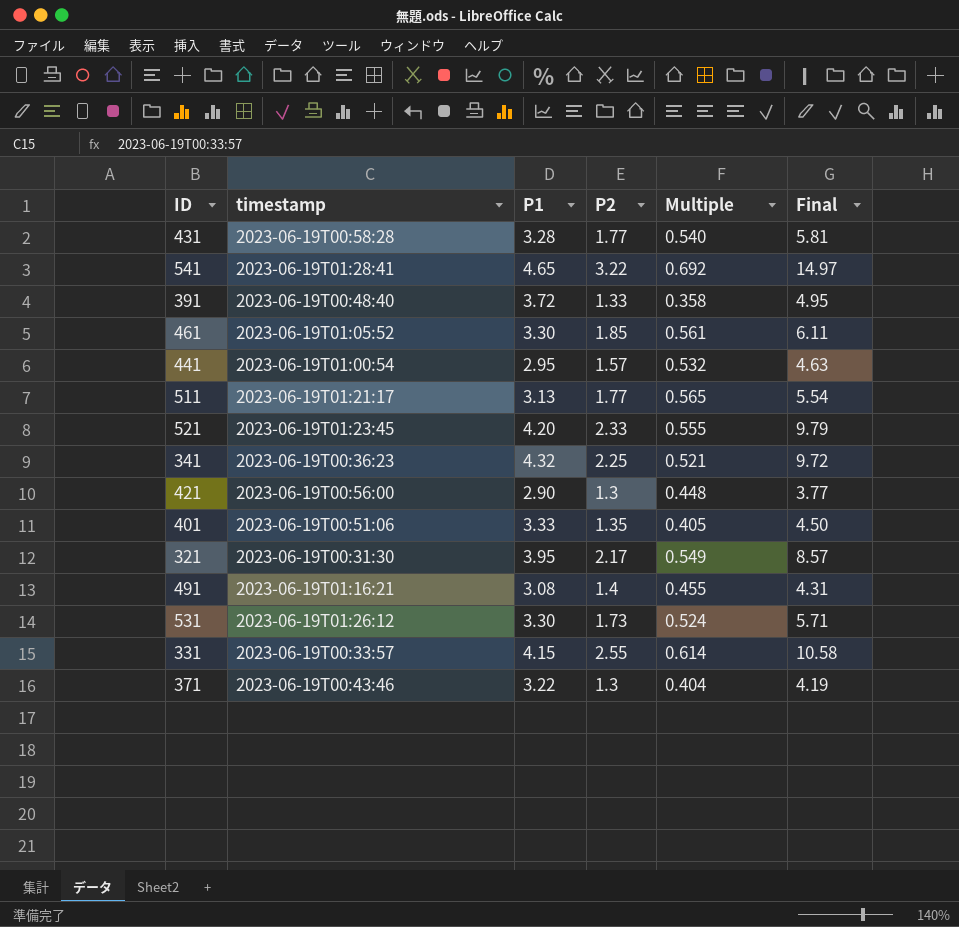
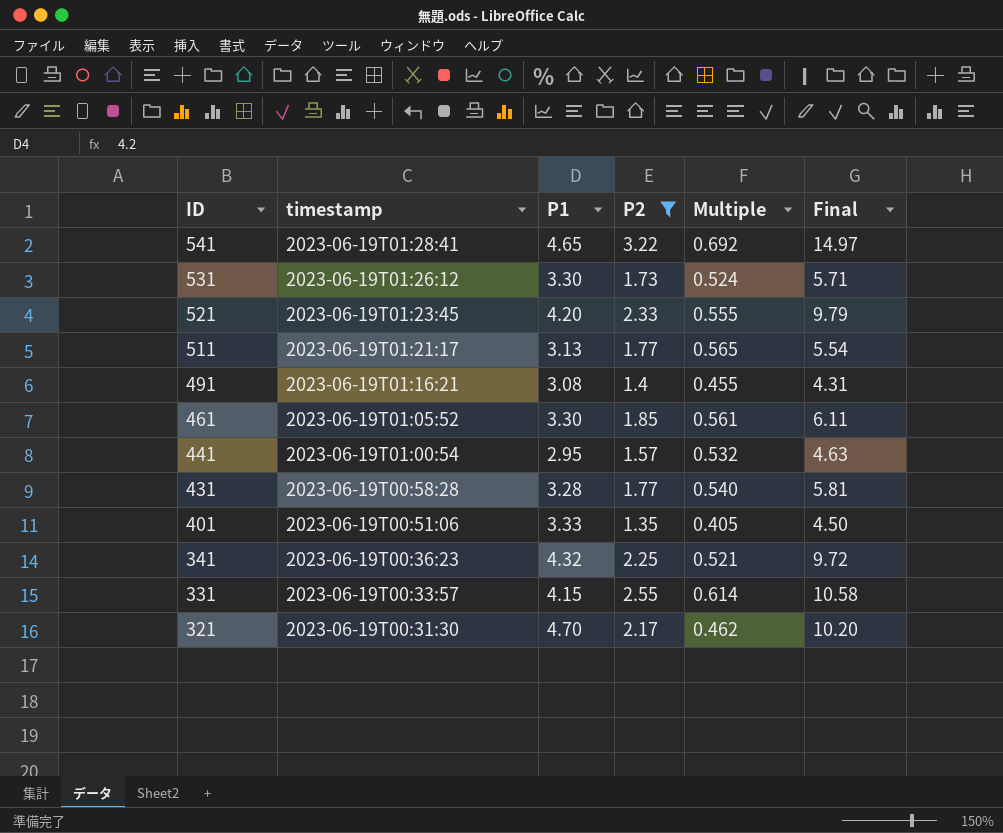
filter: none -> P2 >= 1.35
row order: none -> ID descending
321 | P1: 3.95 -> 4.70
321 | Multiple: 0.549 -> 0.462
321 | Final: 8.57 -> 10.20

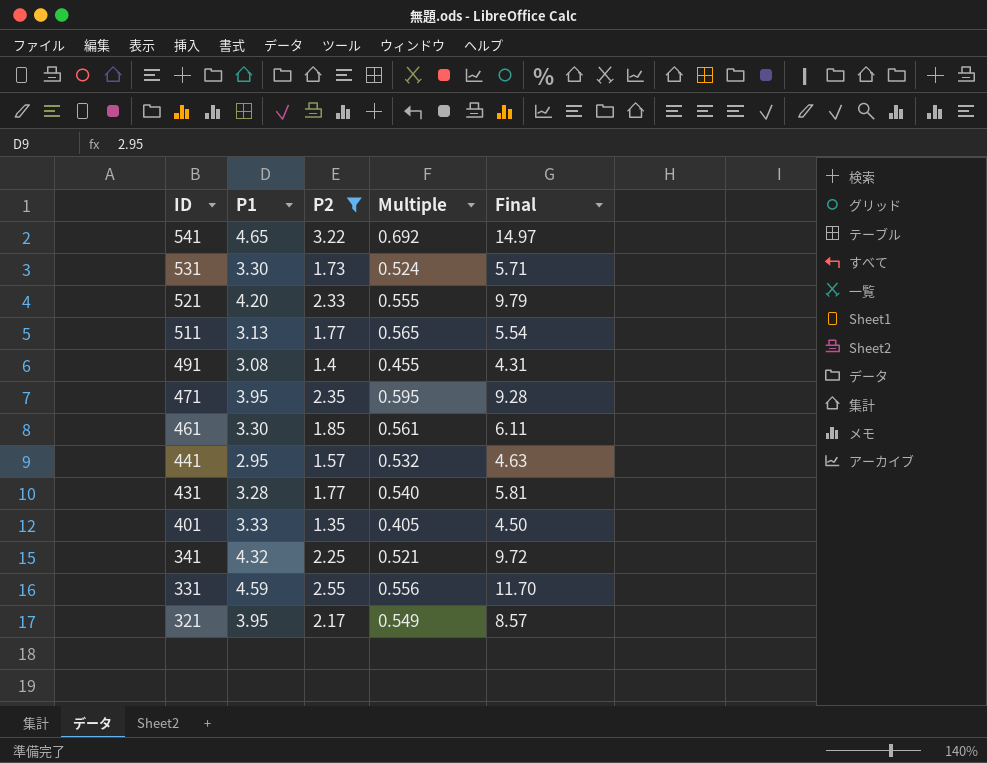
column timestamp | position: 2 -> none
row 471: none -> 3.95 | 2.35 | 0.595 | 9.28
331 | P1: 4.15 -> 4.59
331 | Multiple: 0.614 -> 0.556
331 | Final: 10.58 -> 11.70
321 | P1: 4.70 -> 3.95
321 | Multiple: 0.462 -> 0.549
321 | Final: 10.20 -> 8.57

